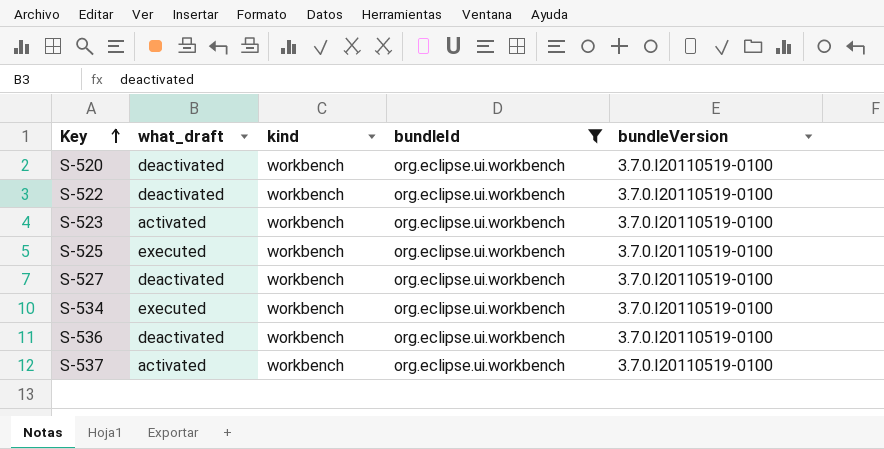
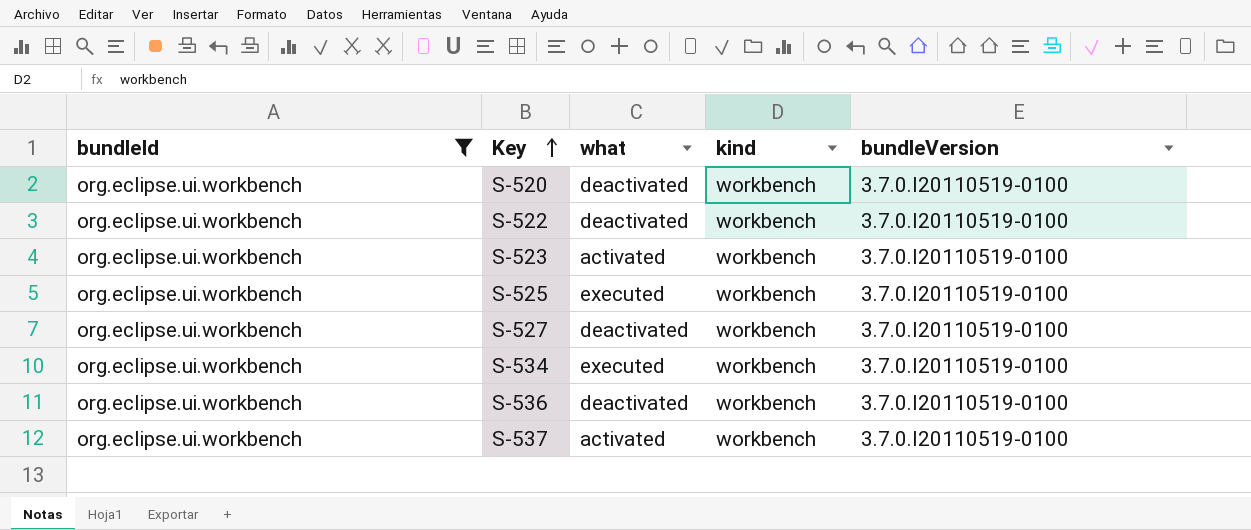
column bundleId | position: 4 -> 1
column name: what_draft -> what

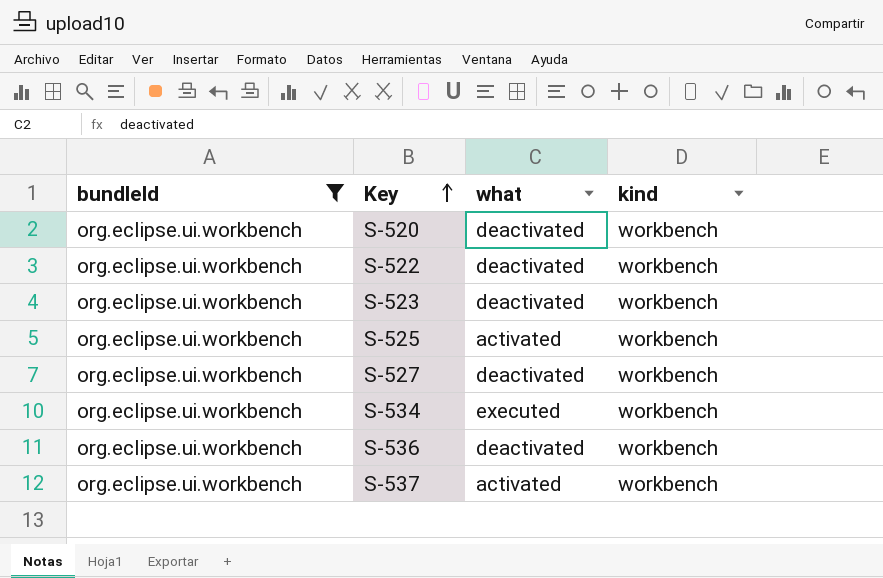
column bundleVersion | position: 5 -> none
S-523 | what: activated -> deactivated
S-525 | what: executed -> activated

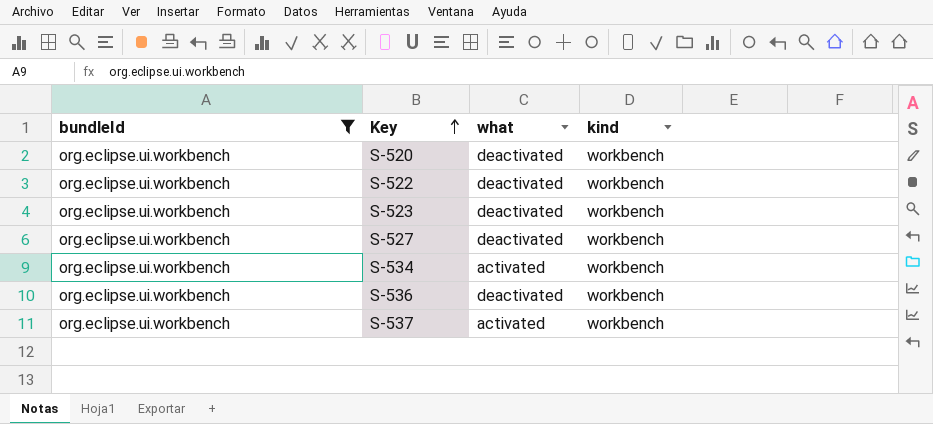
row S-525: org.eclipse.ui.workbench | activated | workbench -> none
S-534 | what: executed -> activated

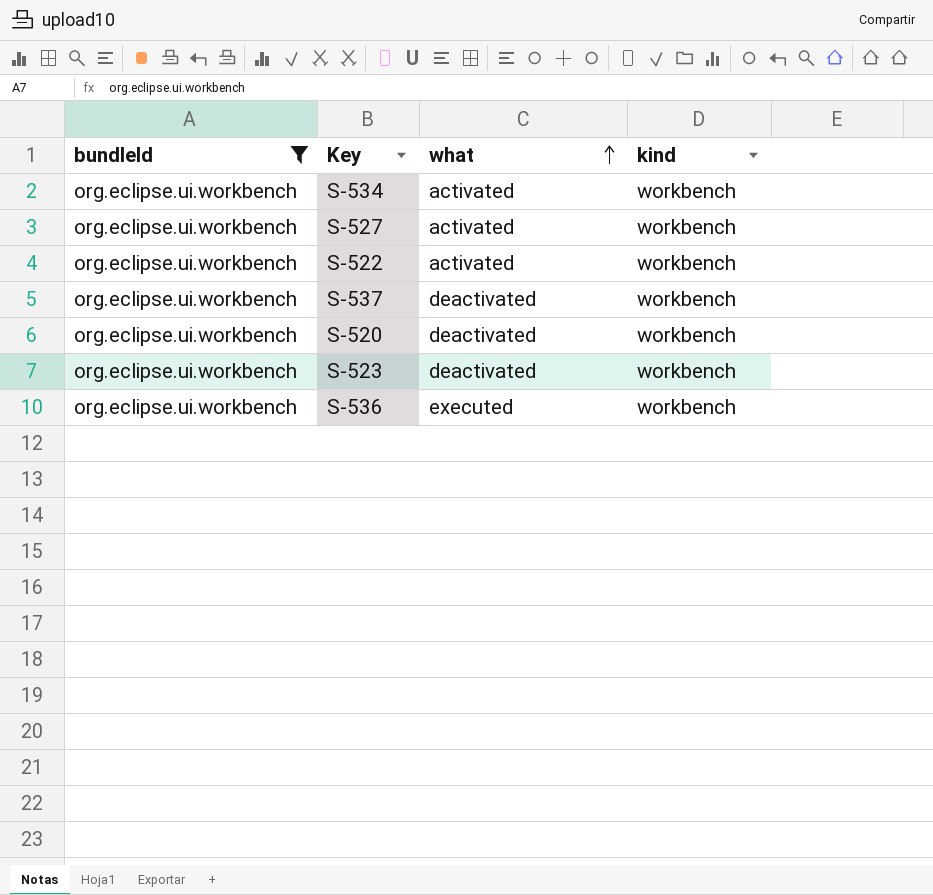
row order: Key ascending -> what ascending
S-527 | what: deactivated -> activated
S-522 | what: deactivated -> activated
S-537 | what: activated -> deactivated
S-536 | what: deactivated -> executed

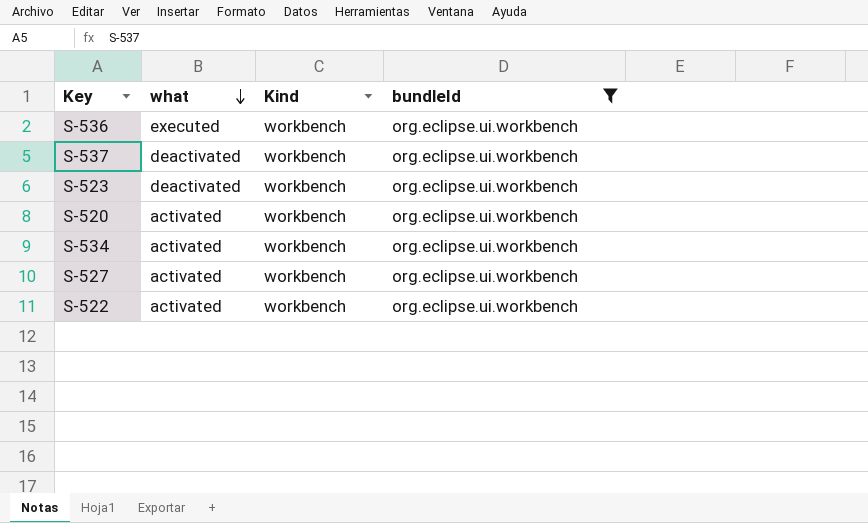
row order: what ascending -> what descending
column name: kind -> Kind
column bundleId | position: 1 -> 4
S-520 | what: deactivated -> activated

